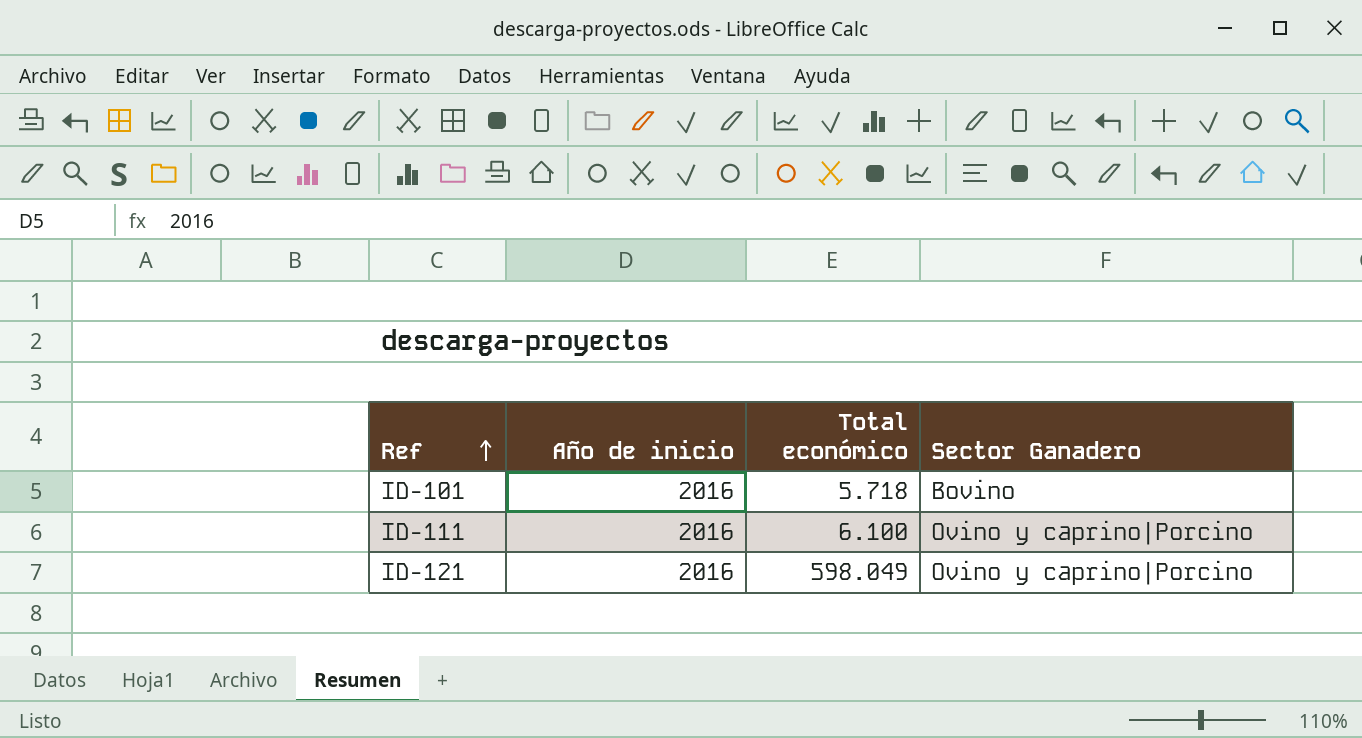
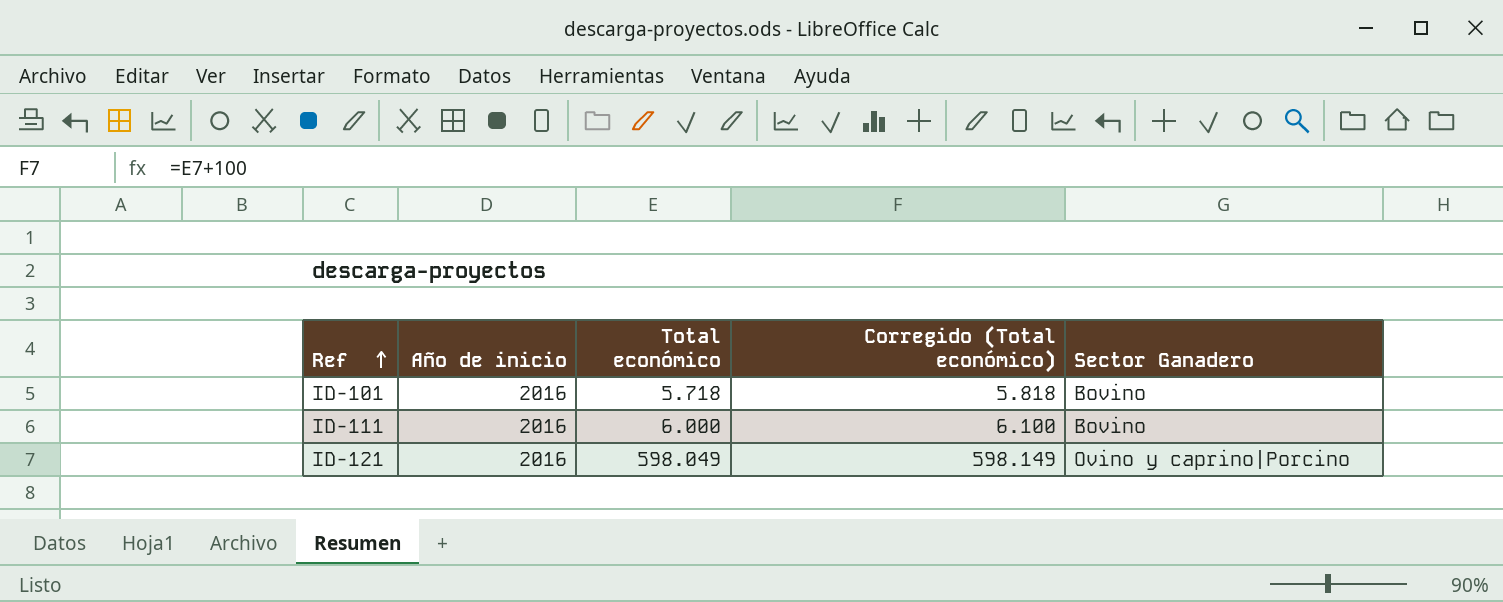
column Corregido (Total económico) | formula: none -> [Total económico] + 100
ID-111 | Total económico: 6.100 -> 6.000
ID-111 | Sector Ganadero: Ovino y caprino|Porcino -> Bovino

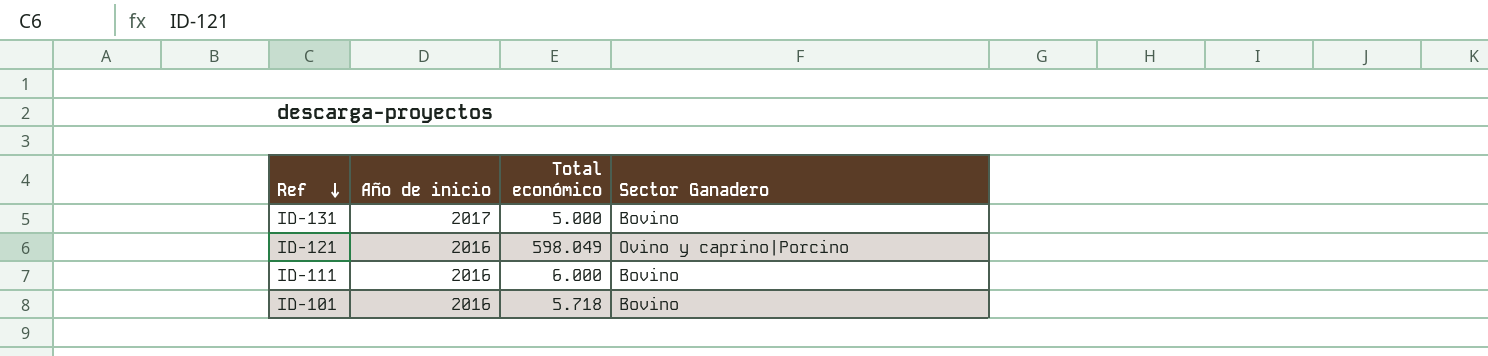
row order: Ref ascending -> Ref descending
column Corregido (Total económico) | formula: [Total económico] + 100 -> none
row ID-131: none -> 2017 | 5.000 | Bovino

